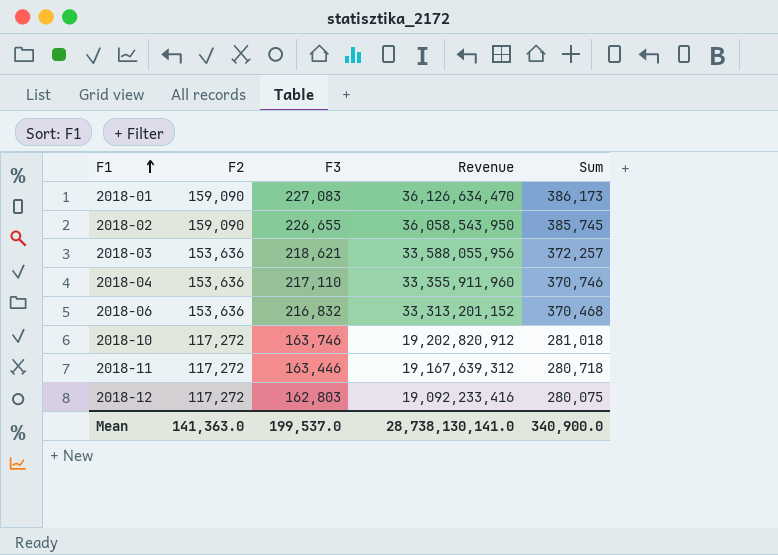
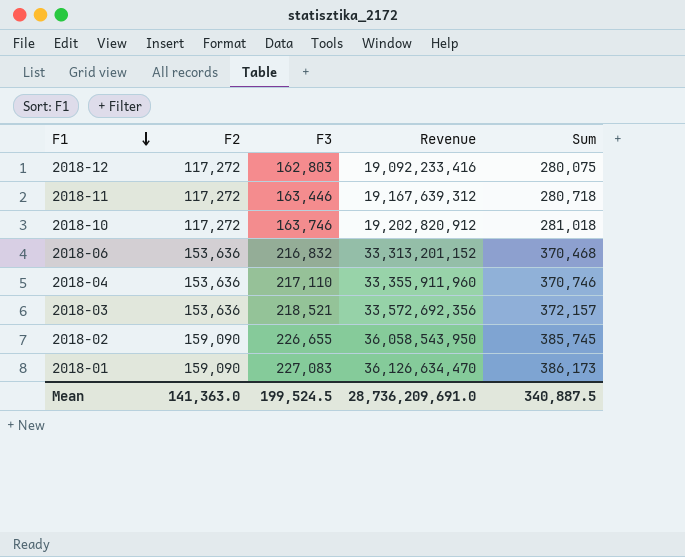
row order: F1 ascending -> F1 descending
2018-03 | F3: 218,621 -> 218,521
2018-03 | Revenue: 33,588,055,956 -> 33,572,692,356
2018-03 | Sum: 372,257 -> 372,157
Mean | F3: 199,537.0 -> 199,524.5
Mean | Revenue: 28,738,130,141.0 -> 28,736,209,691.0
Mean | Sum: 340,900.0 -> 340,887.5

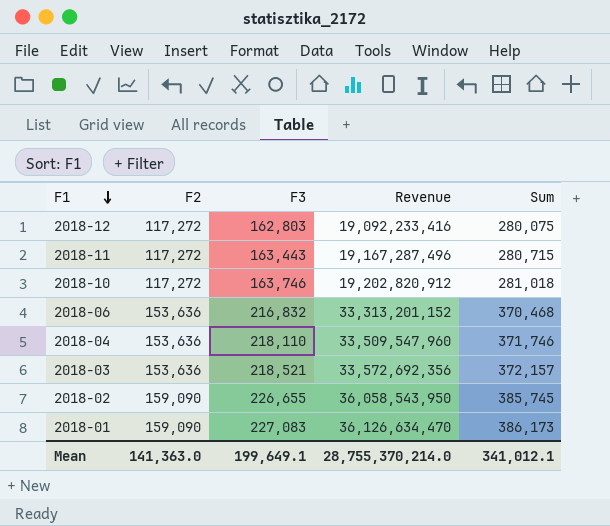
2018-11 | F3: 163,446 -> 163,443
2018-11 | Revenue: 19,167,639,312 -> 19,167,287,496
2018-11 | Sum: 280,718 -> 280,715
2018-04 | F3: 217,110 -> 218,110
2018-04 | Revenue: 33,355,911,960 -> 33,509,547,960
2018-04 | Sum: 370,746 -> 371,746
Mean | F3: 199,524.5 -> 199,649.1
Mean | Revenue: 28,736,209,691.0 -> 28,755,370,214.0
Mean | Sum: 340,887.5 -> 341,012.1

